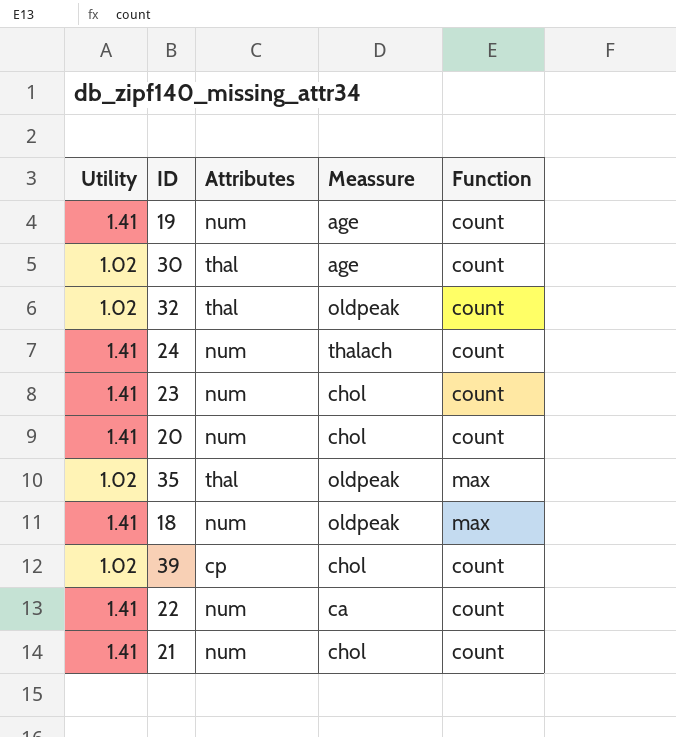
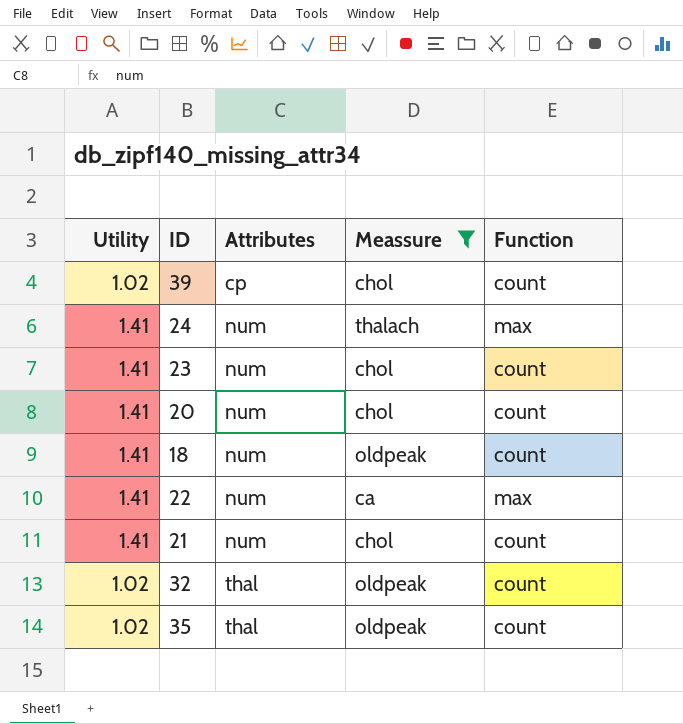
filter: none -> Meassure != age
row order: none -> Attributes ascending
24 | Function: count -> max
18 | Function: max -> count
22 | Function: count -> max
35 | Function: max -> count

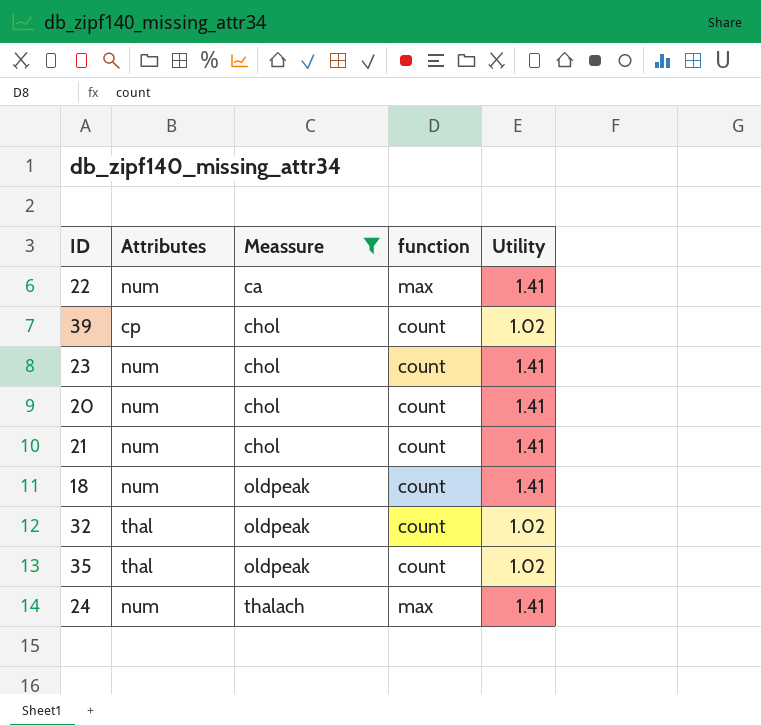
row order: Attributes ascending -> Meassure ascending
column name: Function -> function
column Utility | position: 1 -> 5

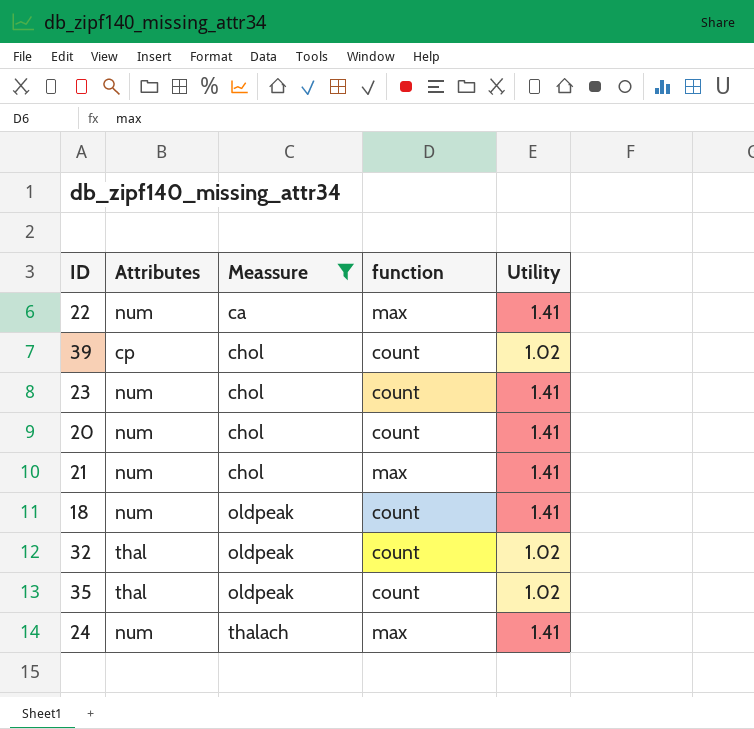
21 | function: count -> max

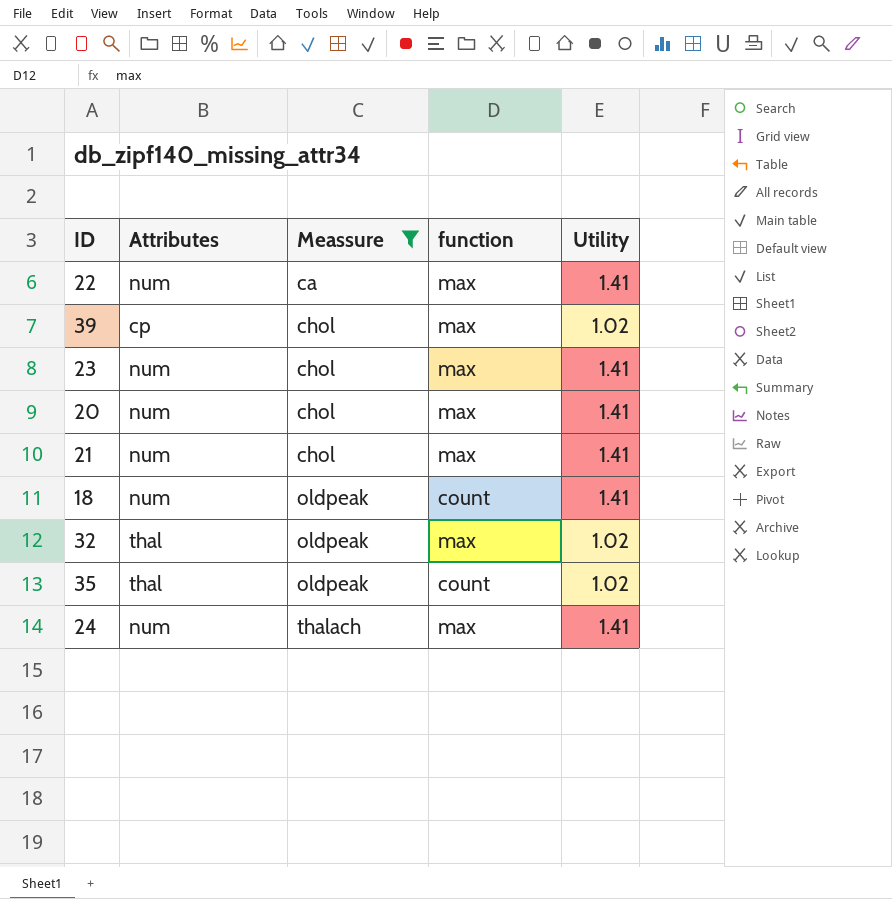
39 | function: count -> max
23 | function: count -> max
20 | function: count -> max
32 | function: count -> max

